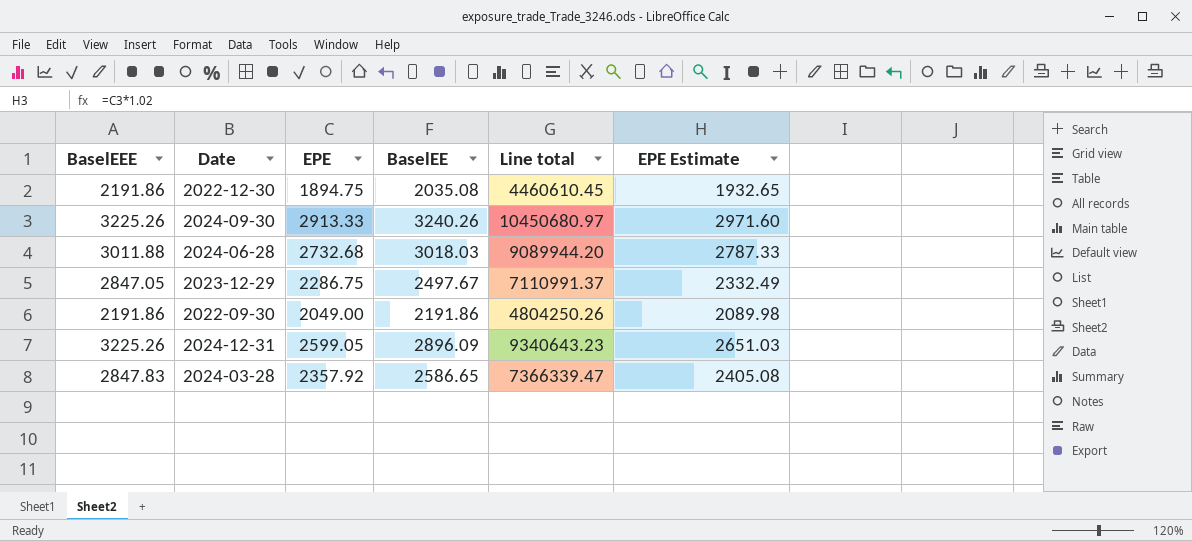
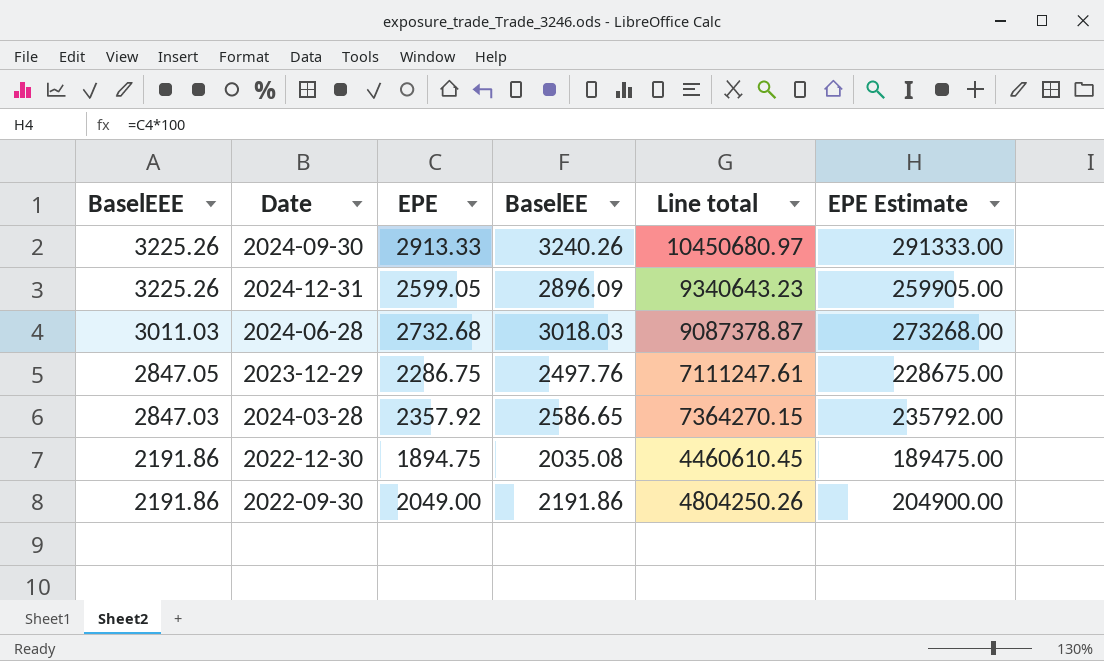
row order: none -> BaselEEE descending
column EPE Estimate | formula: [EPE] * 1.02 -> [EPE] * 100
2024-06-28 | BaselEEE: 3011.88 -> 3011.03
2024-06-28 | Line total: 9089944.20 -> 9087378.87
2023-12-29 | BaselEE: 2497.67 -> 2497.76
2023-12-29 | Line total: 7110991.37 -> 7111247.61
2024-03-28 | BaselEEE: 2847.83 -> 2847.03
2024-03-28 | Line total: 7366339.47 -> 7364270.15

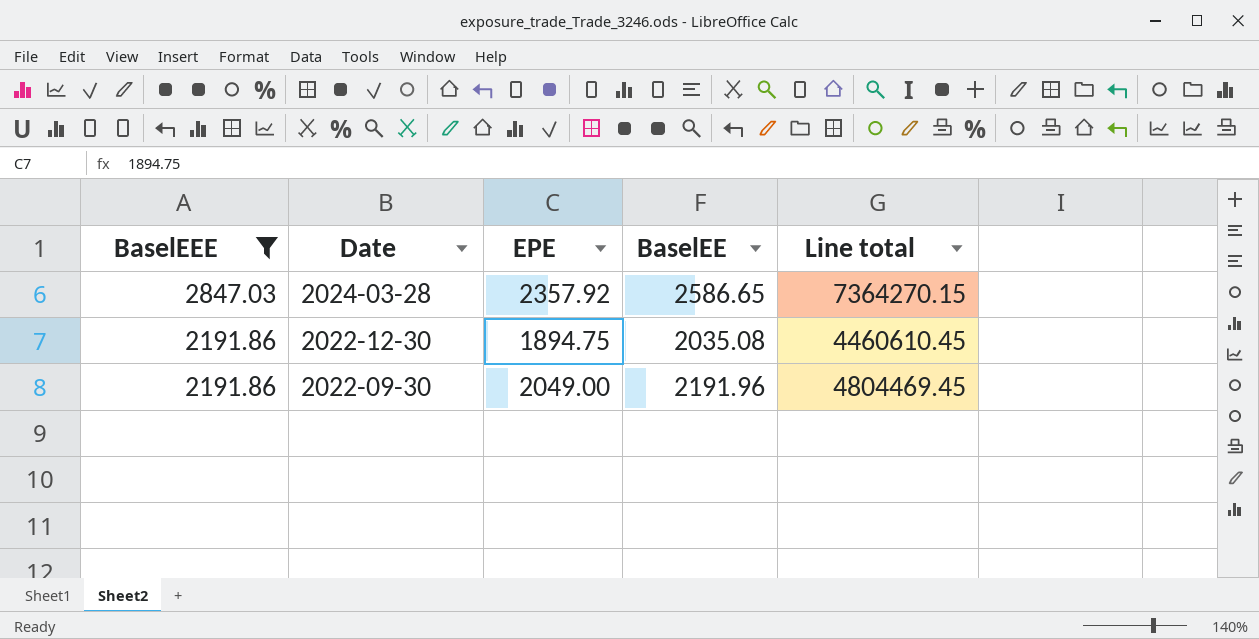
filter: none -> BaselEEE <= 2847.03
column EPE Estimate | formula: [EPE] * 100 -> none
2022-09-30 | BaselEE: 2191.86 -> 2191.96
2022-09-30 | Line total: 4804250.26 -> 4804469.45

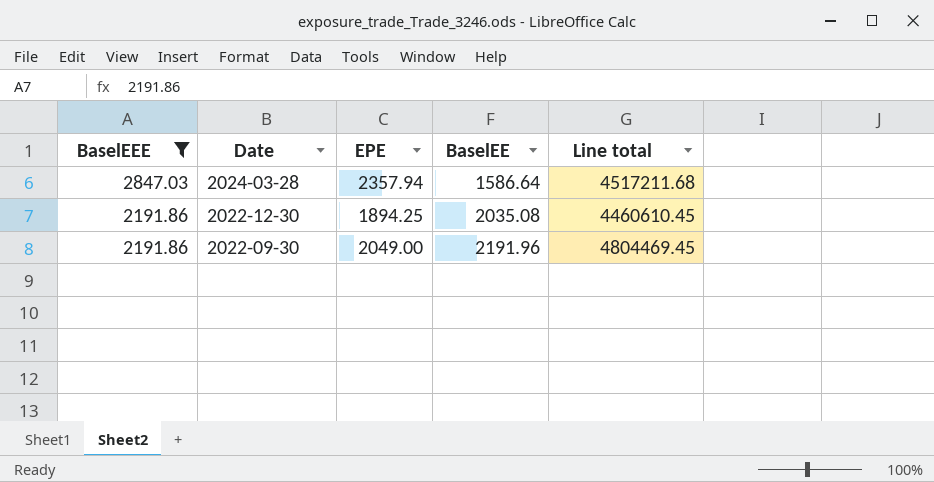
2024-03-28 | EPE: 2357.92 -> 2357.94
2024-03-28 | BaselEE: 2586.65 -> 1586.64
2024-03-28 | Line total: 7364270.15 -> 4517211.68
2022-12-30 | EPE: 1894.75 -> 1894.25

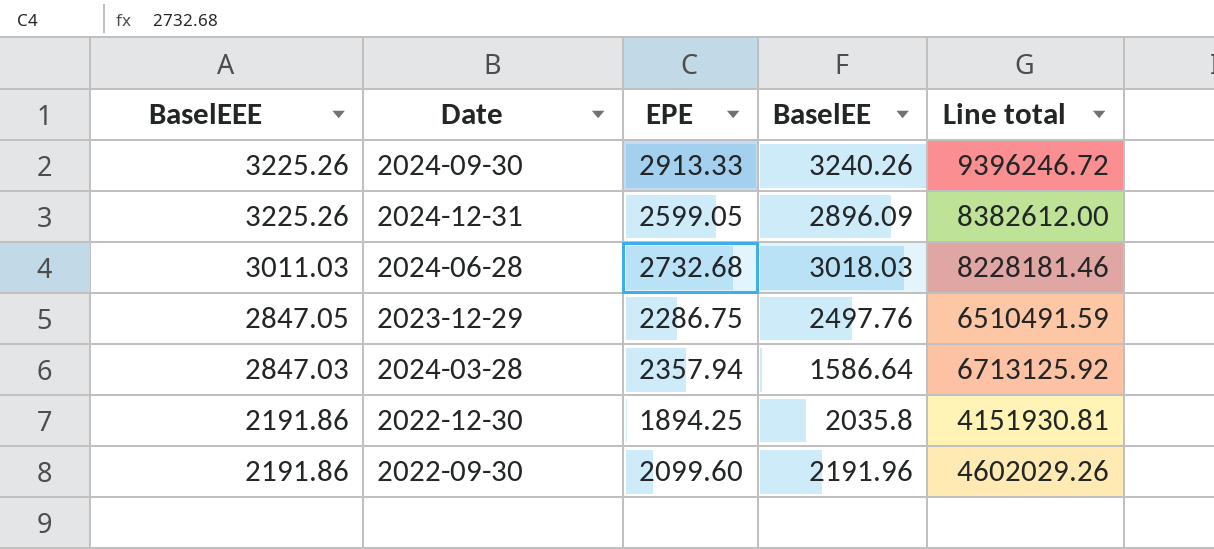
filter: BaselEEE <= 2847.03 -> none
column Line total | formula: [BaselEEE] * [BaselEE] -> [BaselEEE] * [EPE]
2022-12-30 | BaselEE: 2035.08 -> 2035.8
2022-09-30 | EPE: 2049.00 -> 2099.60

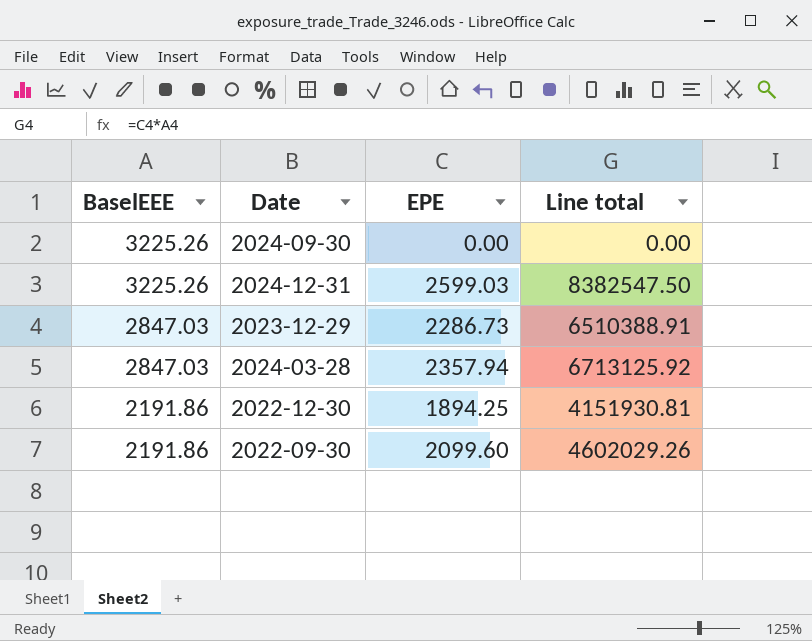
column BaselEE | position: 4 -> none
row 2024-06-28: 3011.03 | 2732.68 | 3018.03 | 8228181.46 -> none
2024-09-30 | EPE: 2913.33 -> 0.00
2024-09-30 | Line total: 9396246.72 -> 0.00
2024-12-31 | EPE: 2599.05 -> 2599.03
2024-12-31 | Line total: 8382612.00 -> 8382547.50
2023-12-29 | BaselEEE: 2847.05 -> 2847.03
2023-12-29 | EPE: 2286.75 -> 2286.73
2023-12-29 | Line total: 6510491.59 -> 6510388.91

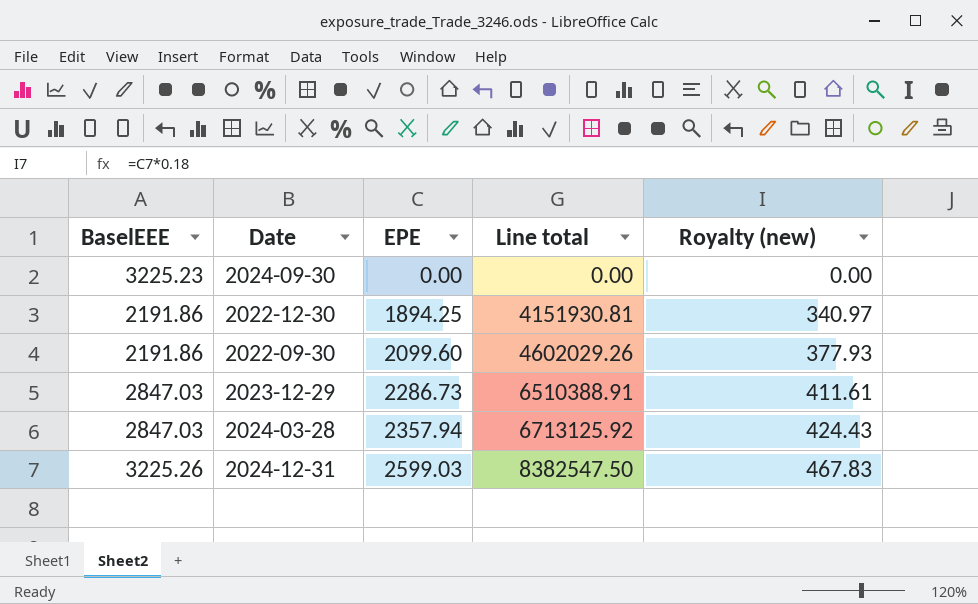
row order: BaselEEE descending -> EPE ascending
column Royalty (new) | formula: none -> [EPE] * 0.18
2024-09-30 | BaselEEE: 3225.26 -> 3225.23

